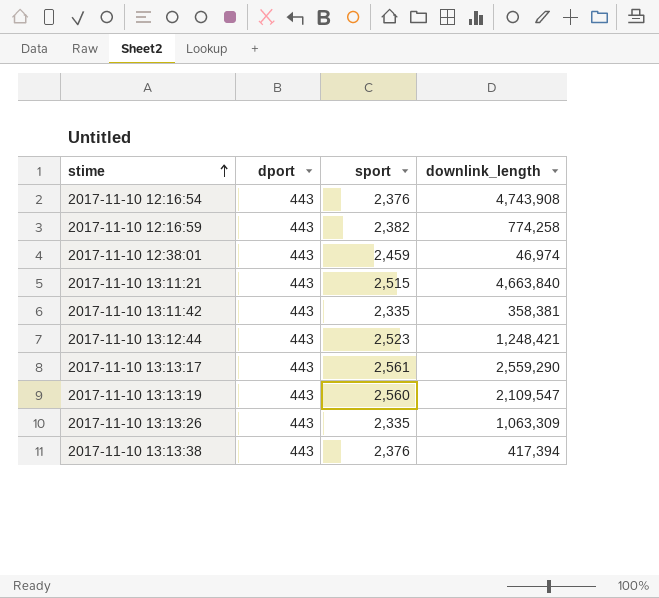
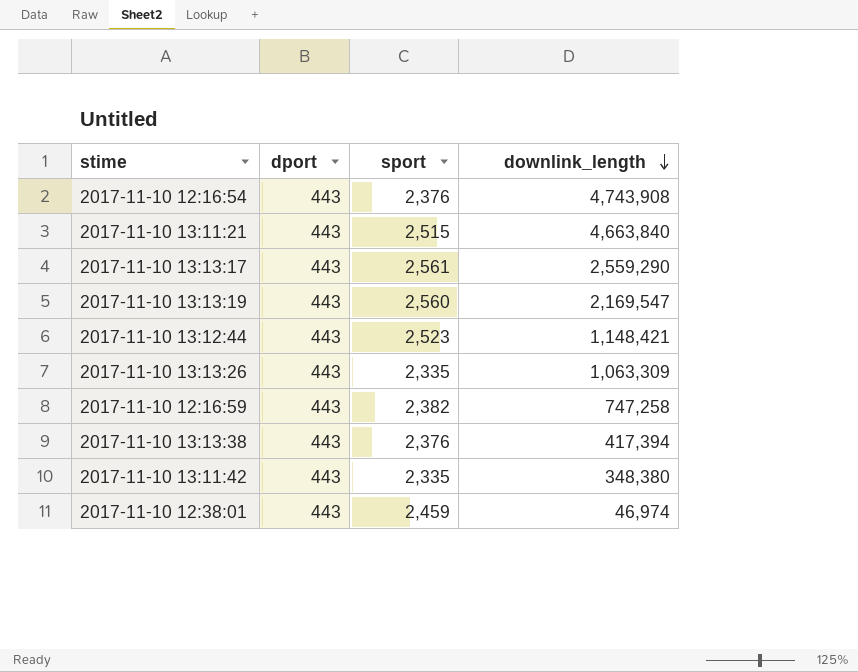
row order: stime ascending -> downlink_length descending
2017-11-10 13:13:19 | downlink_length: 2,109,547 -> 2,169,547
2017-11-10 13:12:44 | downlink_length: 1,248,421 -> 1,148,421
2017-11-10 12:16:59 | downlink_length: 774,258 -> 747,258
2017-11-10 13:11:42 | downlink_length: 358,381 -> 348,380

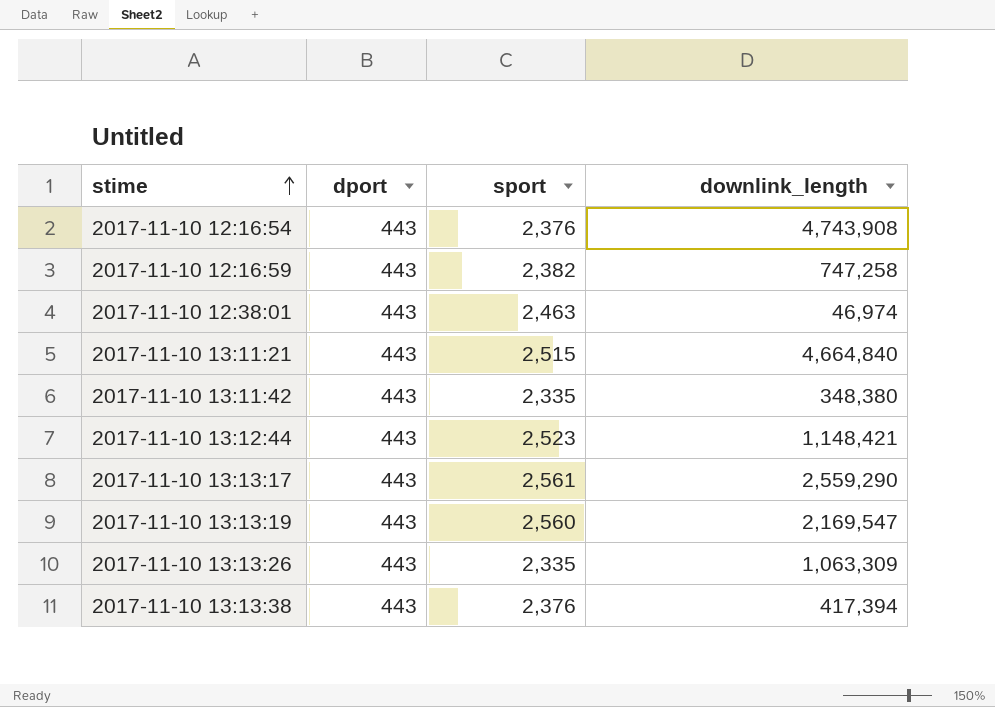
row order: downlink_length descending -> stime ascending
2017-11-10 12:38:01 | sport: 2,459 -> 2,463
2017-11-10 13:11:21 | downlink_length: 4,663,840 -> 4,664,840

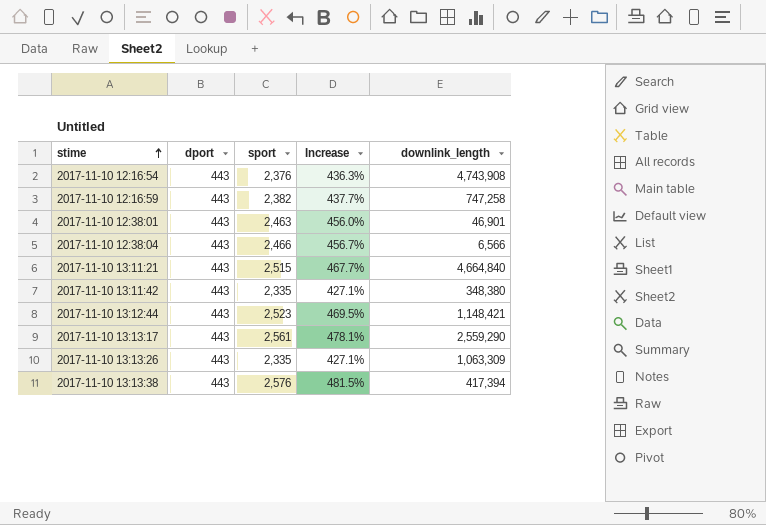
column Increase | formula: none -> ([sport] - [dport]) / [dport]
row 2017-11-10 13:13:19: 443 | 2,560 | 2,169,547 -> none
2017-11-10 12:38:01 | downlink_length: 46,974 -> 46,901
row 2017-11-10 12:38:04: none -> 443 | 2,466 | 456.7% | 6,566
2017-11-10 13:13:38 | sport: 2,376 -> 2,576

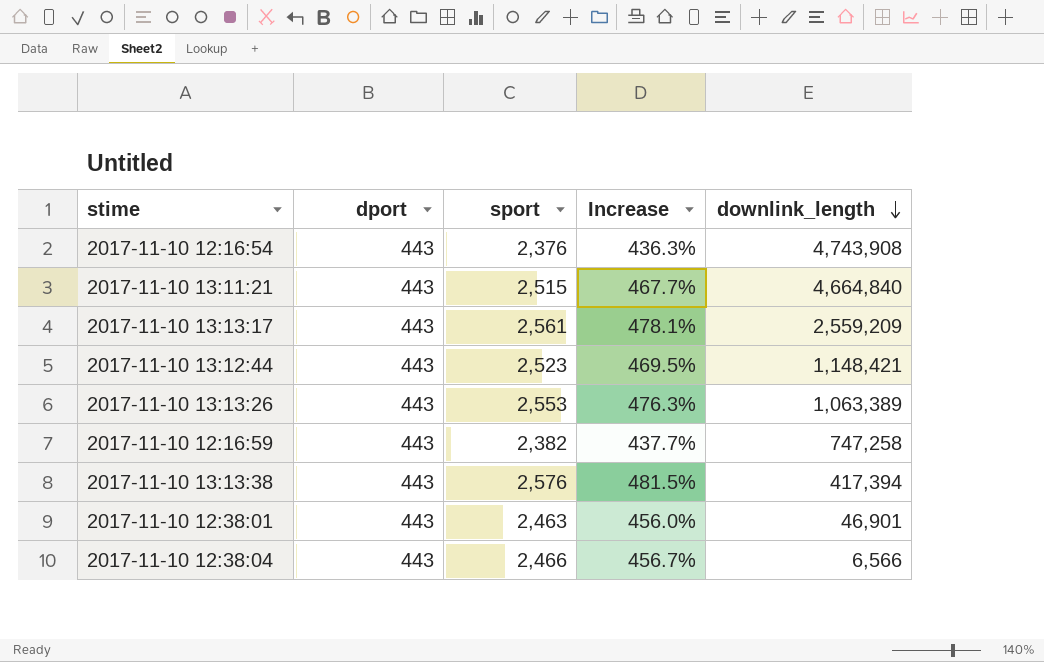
row order: stime ascending -> downlink_length descending
row 2017-11-10 13:11:42: 443 | 2,335 | 427.1% | 348,380 -> none
2017-11-10 13:13:17 | downlink_length: 2,559,290 -> 2,559,209
2017-11-10 13:13:26 | sport: 2,335 -> 2,553
2017-11-10 13:13:26 | Increase: 427.1% -> 476.3%
2017-11-10 13:13:26 | downlink_length: 1,063,309 -> 1,063,389

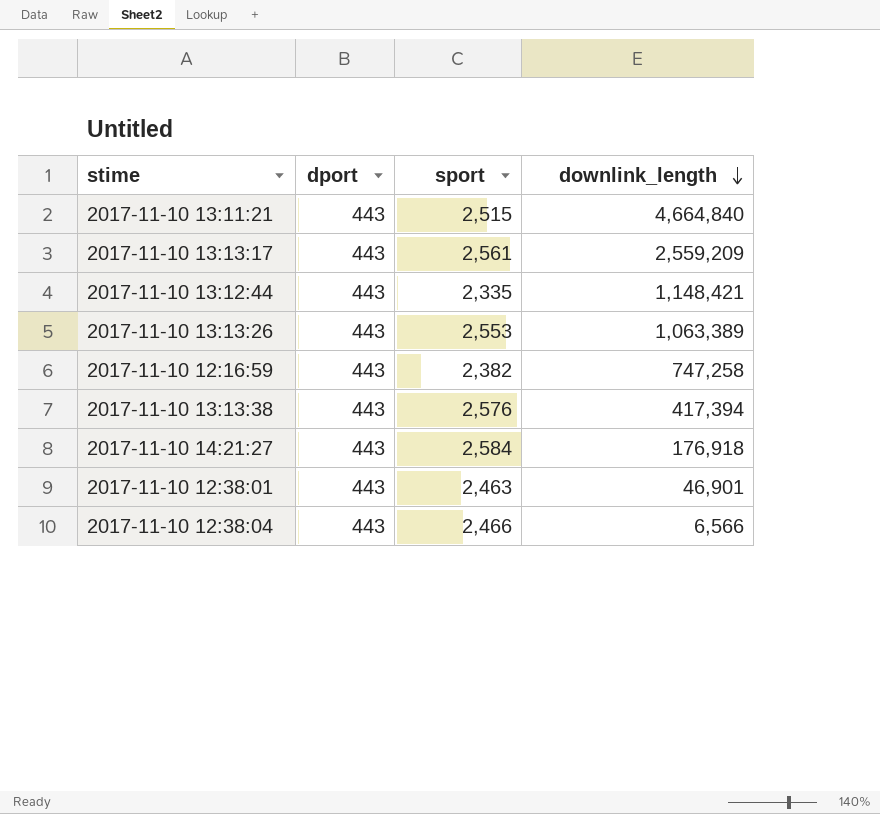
column Increase | formula: ([sport] - [dport]) / [dport] -> none
row 2017-11-10 12:16:54: 443 | 2,376 | 436.3% | 4,743,908 -> none
2017-11-10 13:12:44 | sport: 2,523 -> 2,335
row 2017-11-10 14:21:27: none -> 443 | 2,584 | 176,918

